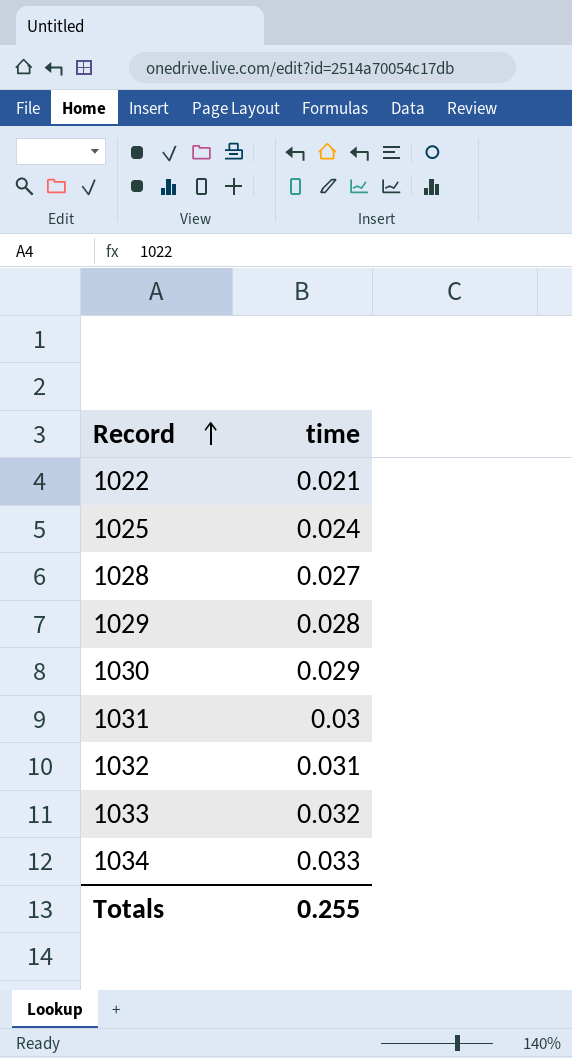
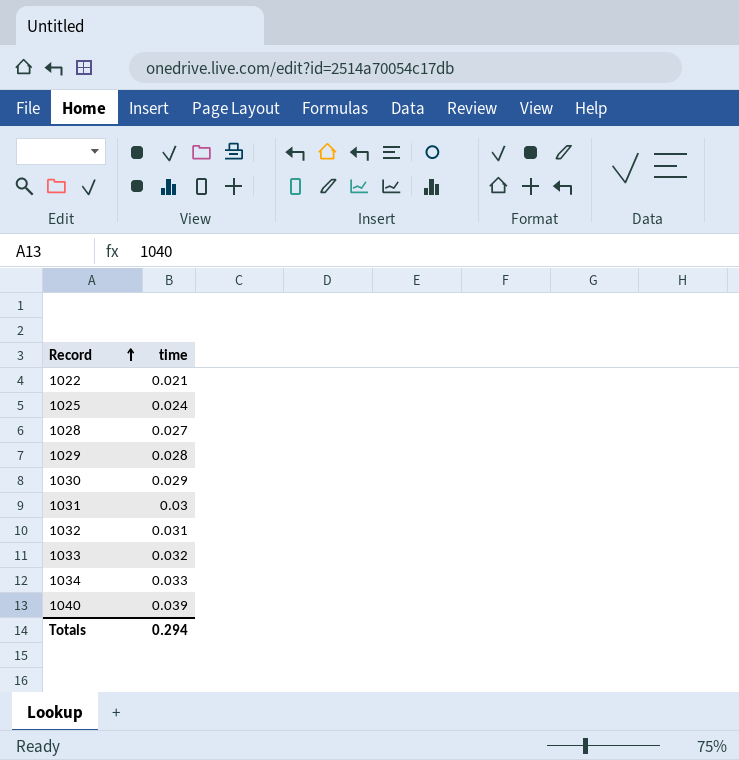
row 1040: none -> 0.039
Totals | time: 0.255 -> 0.294

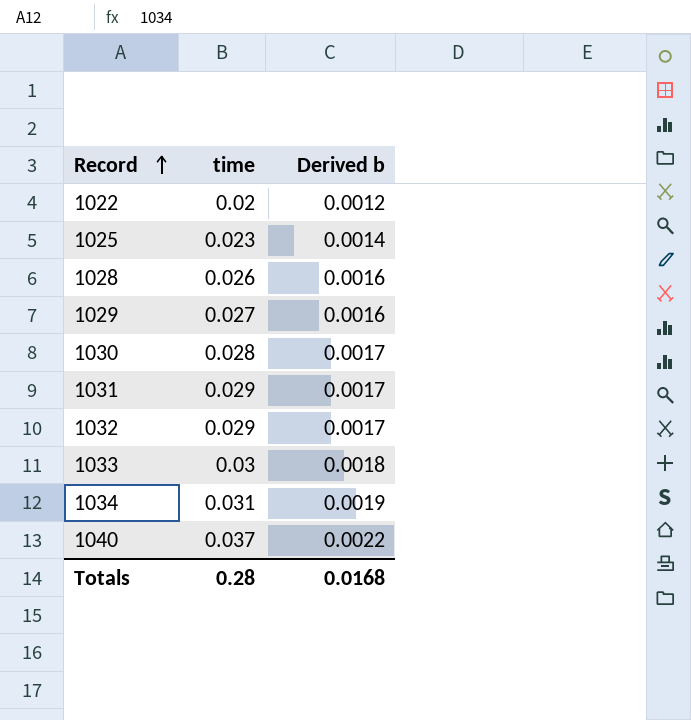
column Derived b | formula: none -> [time] * 0.06
1022 | time: 0.021 -> 0.02
1025 | time: 0.024 -> 0.023
1028 | time: 0.027 -> 0.026
1029 | time: 0.028 -> 0.027
1030 | time: 0.029 -> 0.028
1031 | time: 0.03 -> 0.029
1032 | time: 0.031 -> 0.029
1033 | time: 0.032 -> 0.03
1034 | time: 0.033 -> 0.031
1040 | time: 0.039 -> 0.037
Totals | time: 0.294 -> 0.28

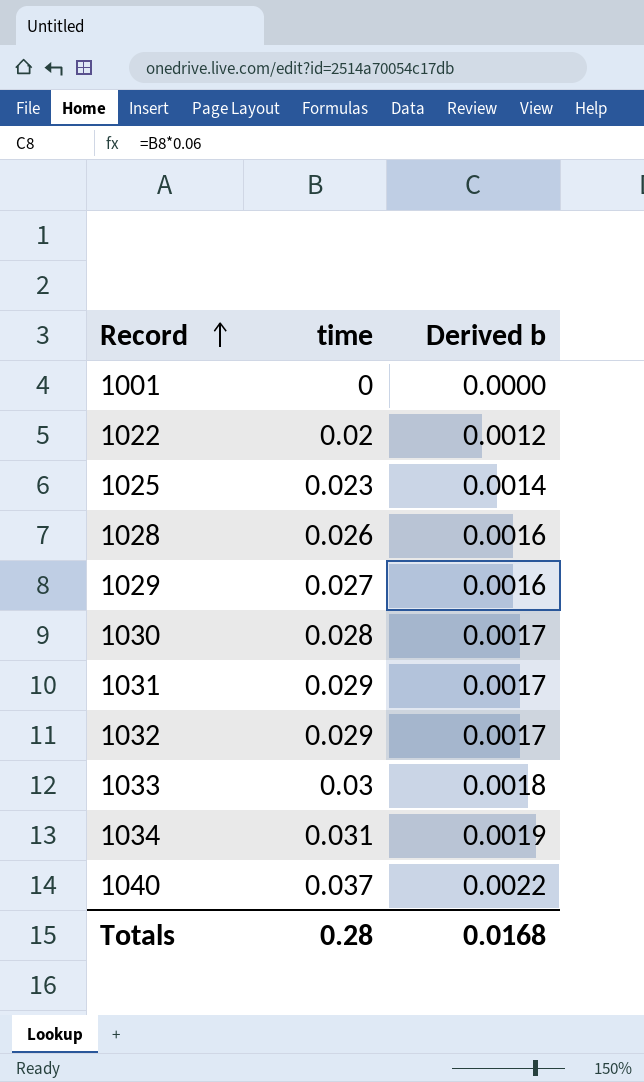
row 1001: none -> 0 | 0.0000

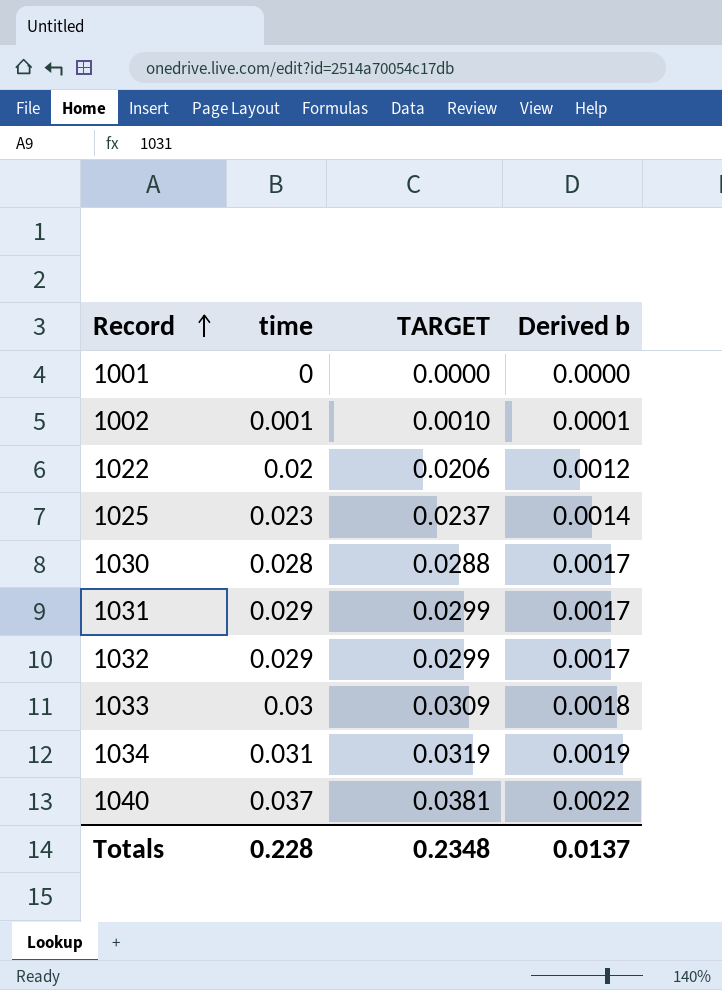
column TARGET | formula: none -> [time] * 1.03
row 1028: 0.026 | 0.0016 -> none
row 1029: 0.027 | 0.0016 -> none
row 1002: none -> 0.001 | 0.0010 | 0.0001
Totals | time: 0.28 -> 0.228
Totals | Derived b: 0.0168 -> 0.0137

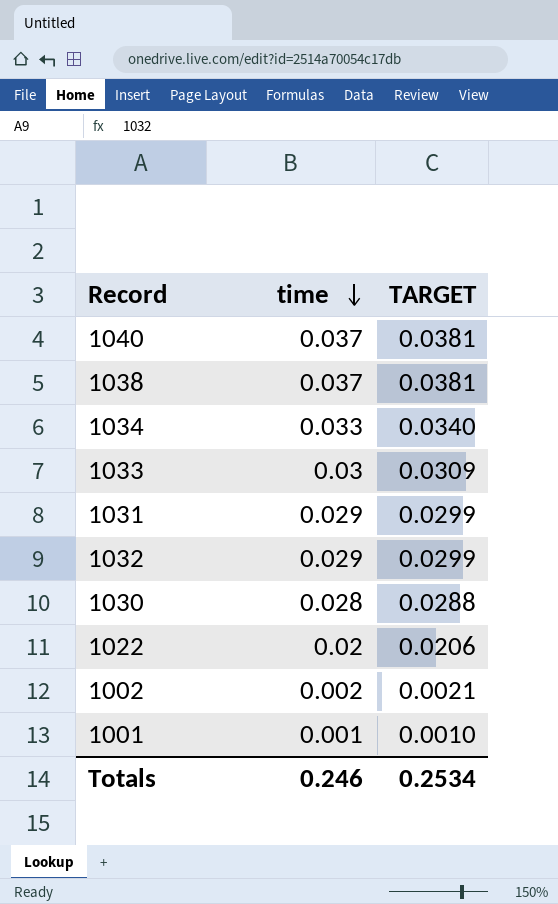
row order: Record ascending -> time descending
column Derived b | formula: [time] * 0.06 -> none
row 1025: 0.023 | 0.0237 | 0.0014 -> none
row 1038: none -> 0.037 | 0.0381
1034 | time: 0.031 -> 0.033
1034 | TARGET: 0.0319 -> 0.0340
1002 | time: 0.001 -> 0.002
1002 | TARGET: 0.0010 -> 0.0021
1001 | time: 0 -> 0.001
1001 | TARGET: 0.0000 -> 0.0010
Totals | time: 0.228 -> 0.246
Totals | TARGET: 0.2348 -> 0.2534

